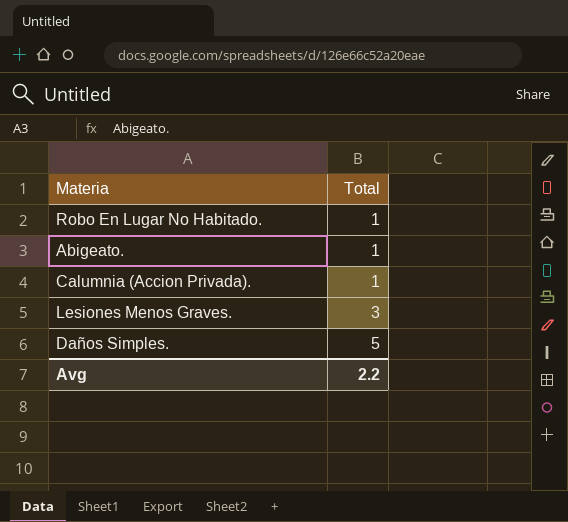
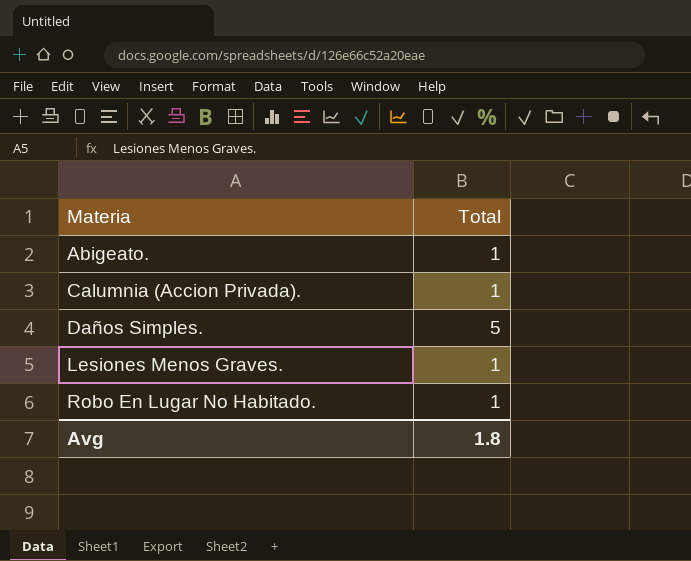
row order: Total ascending -> Materia ascending
Lesiones Menos Graves. | Total: 3 -> 1
Avg | Total: 2.2 -> 1.8

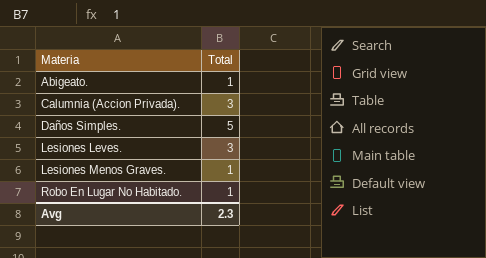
Calumnia (Accion Privada). | Total: 1 -> 3
row Lesiones Leves.: none -> 3
Avg | Total: 1.8 -> 2.3

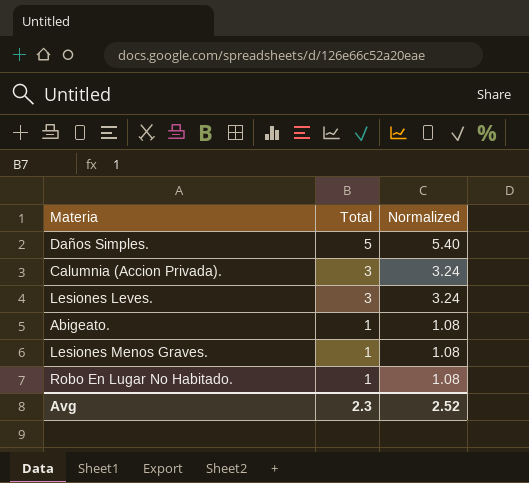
row order: Materia ascending -> Total descending
column Normalized | formula: none -> [Total] * 1.08

